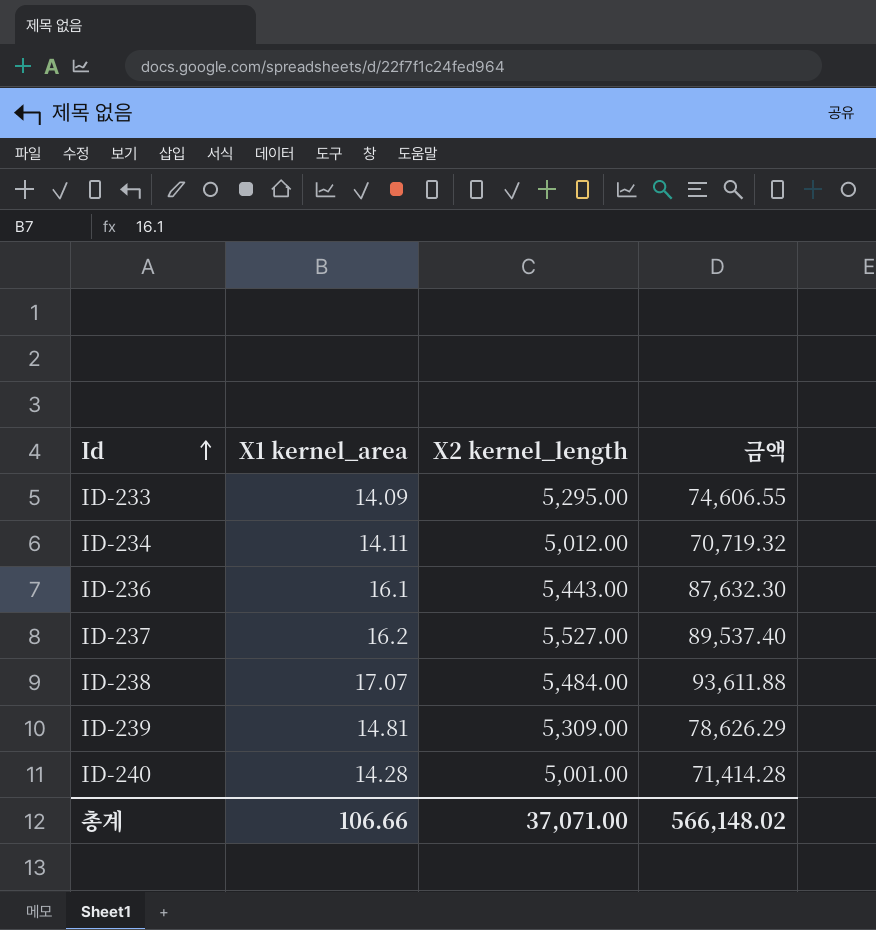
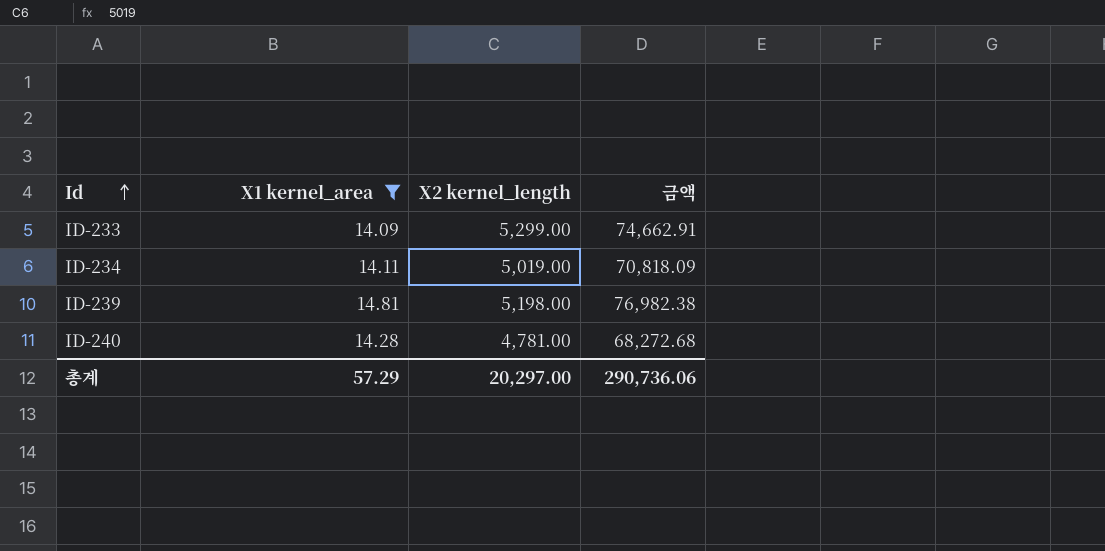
filter: none -> X1 kernel_area <= 14.81
ID-233 | X2 kernel_length: 5,295.00 -> 5,299.00
ID-233 | 금액: 74,606.55 -> 74,662.91
ID-234 | X2 kernel_length: 5,012.00 -> 5,019.00
ID-234 | 금액: 70,719.32 -> 70,818.09
ID-239 | X2 kernel_length: 5,309.00 -> 5,198.00
ID-239 | 금액: 78,626.29 -> 76,982.38
ID-240 | X2 kernel_length: 5,001.00 -> 4,781.00
ID-240 | 금액: 71,414.28 -> 68,272.68
총계 | X1 kernel_area: 106.66 -> 57.29
총계 | X2 kernel_length: 37,071.00 -> 20,297.00
총계 | 금액: 566,148.02 -> 290,736.06

